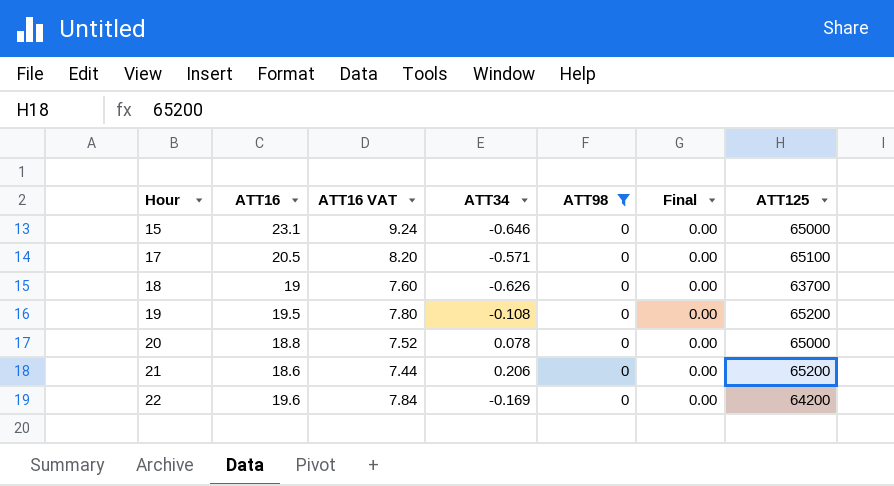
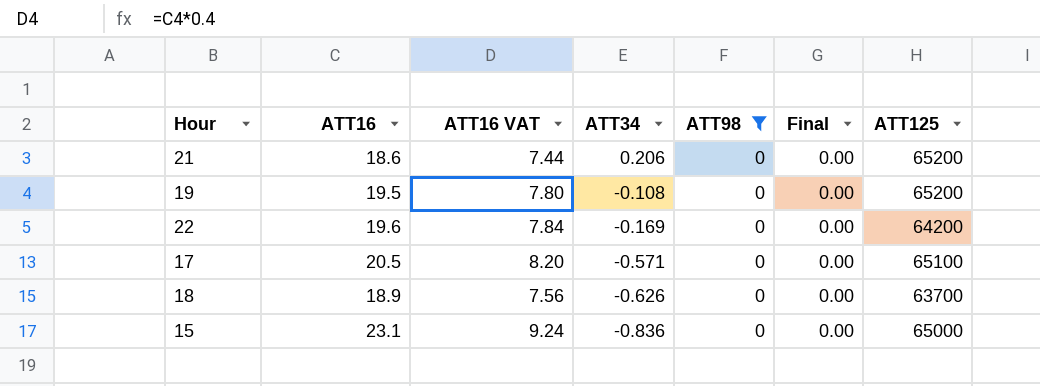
row order: Hour ascending -> ATT34 descending
row 20: 18.8 | 7.52 | 0.078 | 0 | 0.00 | 65000 -> none
18 | ATT16: 19 -> 18.9
18 | ATT16 VAT: 7.60 -> 7.56
15 | ATT34: -0.646 -> -0.836

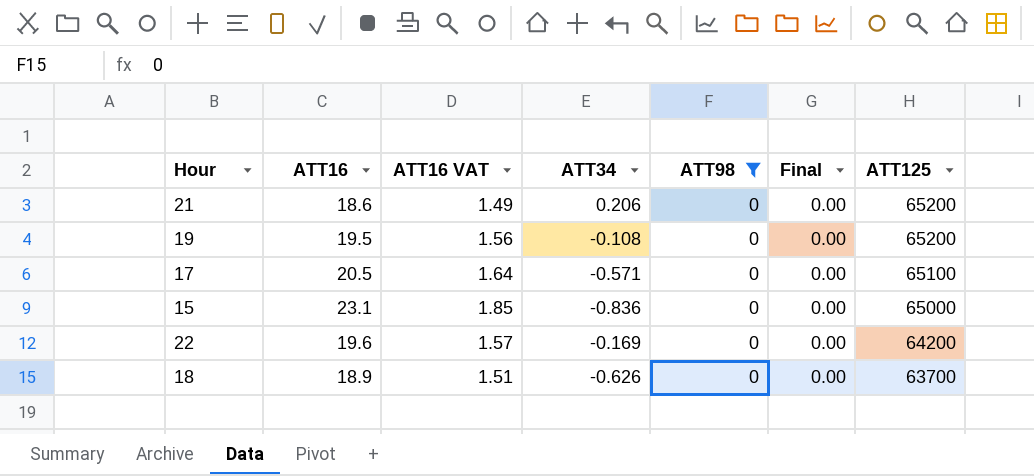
row order: ATT34 descending -> ATT125 descending
column ATT16 VAT | formula: [ATT16] * 0.4 -> [ATT16] * 0.08

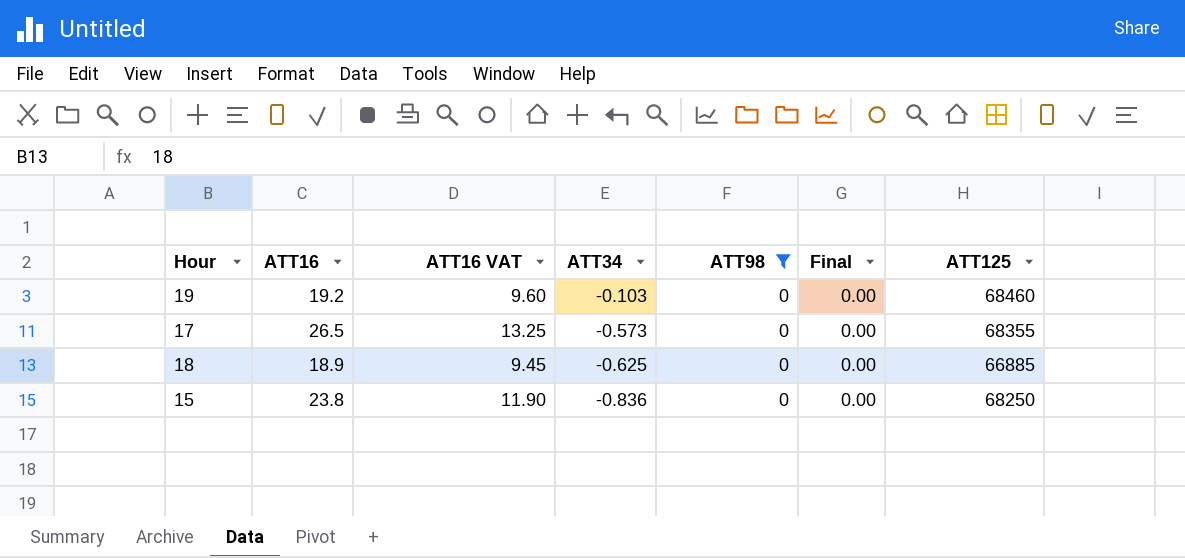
row order: ATT125 descending -> ATT34 descending
column ATT16 VAT | formula: [ATT16] * 0.08 -> [ATT16] * 0.5
row 21: 18.6 | 1.49 | 0.206 | 0 | 0.00 | 65200 -> none
row 22: 19.6 | 1.57 | -0.169 | 0 | 0.00 | 64200 -> none
19 | ATT16: 19.5 -> 19.2
19 | ATT34: -0.108 -> -0.103
19 | ATT125: 65200 -> 68460
17 | ATT16: 20.5 -> 26.5
17 | ATT34: -0.571 -> -0.573
17 | ATT125: 65100 -> 68355
18 | ATT34: -0.626 -> -0.625
18 | ATT125: 63700 -> 66885
15 | ATT16: 23.1 -> 23.8
15 | ATT125: 65000 -> 68250

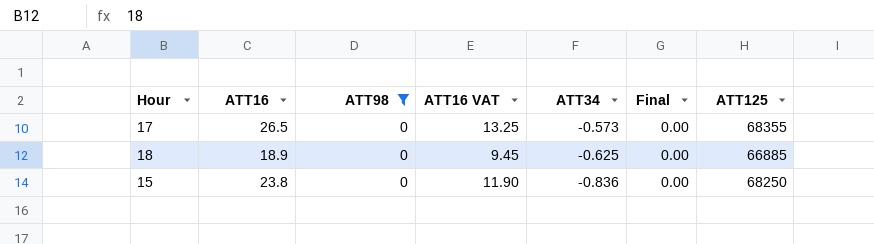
column ATT98 | position: 5 -> 3
row 19: 19.2 | 9.60 | -0.103 | 0 | 0.00 | 68460 -> none

